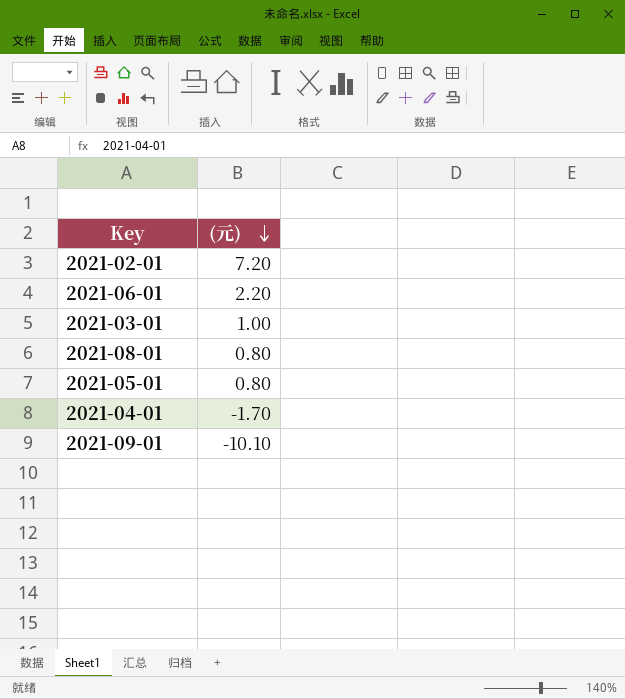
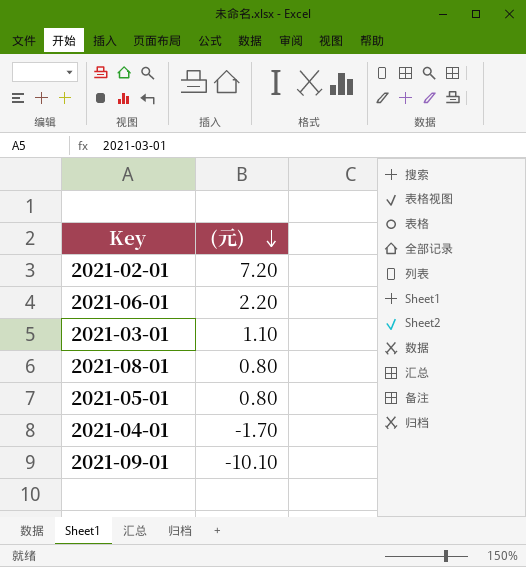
2021-03-01 | (元): 1.00 -> 1.10

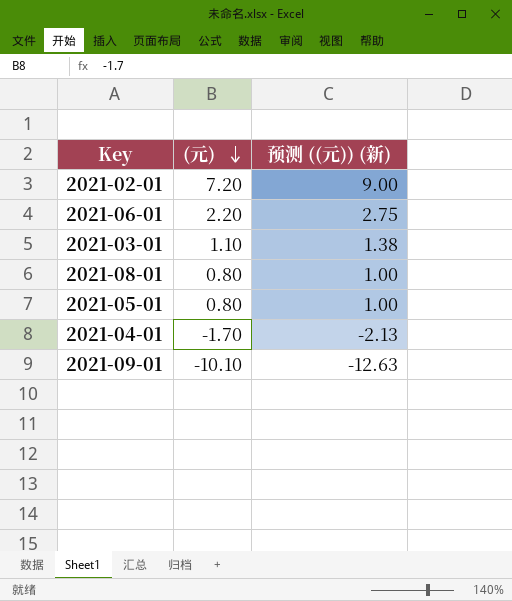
column 预测 ((元)) (新) | formula: none -> [(元)] * 1.25

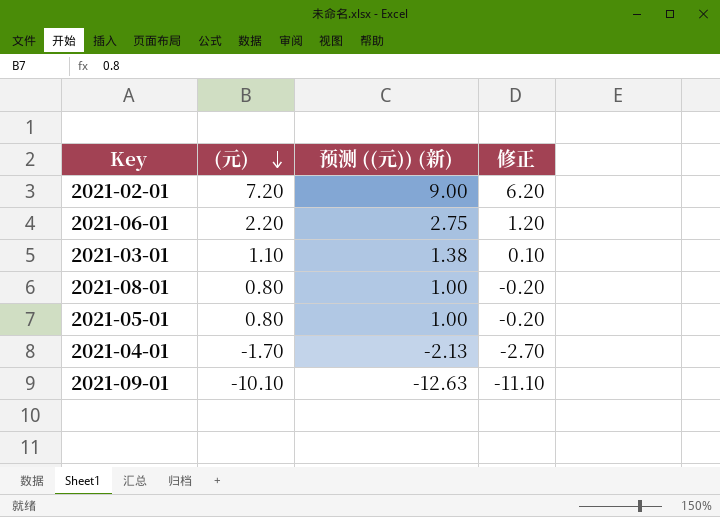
column 修正 | formula: none -> [(元)] - 1

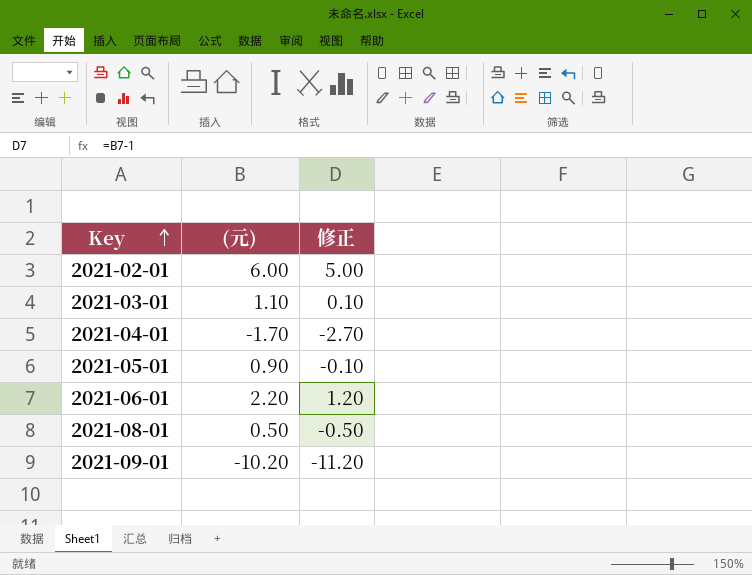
row order: (元) descending -> Key ascending
column 预测 ((元)) (新) | formula: [(元)] * 1.25 -> none
2021-02-01 | (元): 7.20 -> 6.00
2021-02-01 | 修正: 6.20 -> 5.00
2021-05-01 | (元): 0.80 -> 0.90
2021-05-01 | 修正: -0.20 -> -0.10
2021-08-01 | (元): 0.80 -> 0.50
2021-08-01 | 修正: -0.20 -> -0.50
2021-09-01 | (元): -10.10 -> -10.20
2021-09-01 | 修正: -11.10 -> -11.20

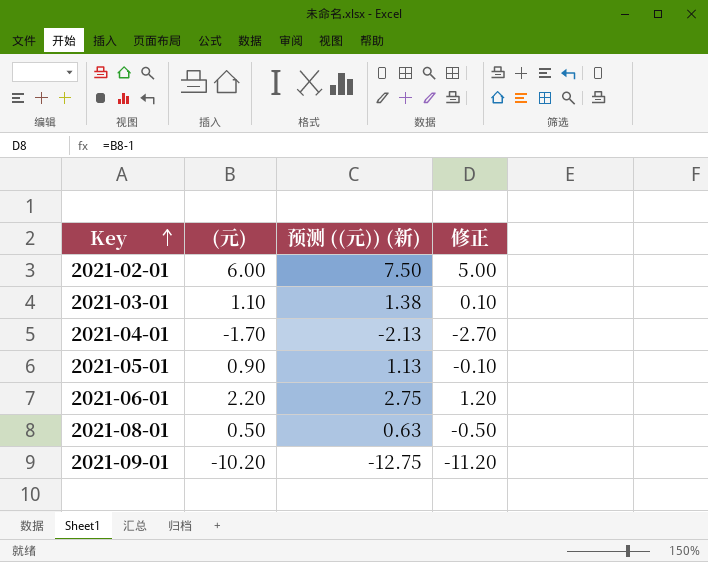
column 预测 ((元)) (新) | formula: none -> [(元)] * 1.25

